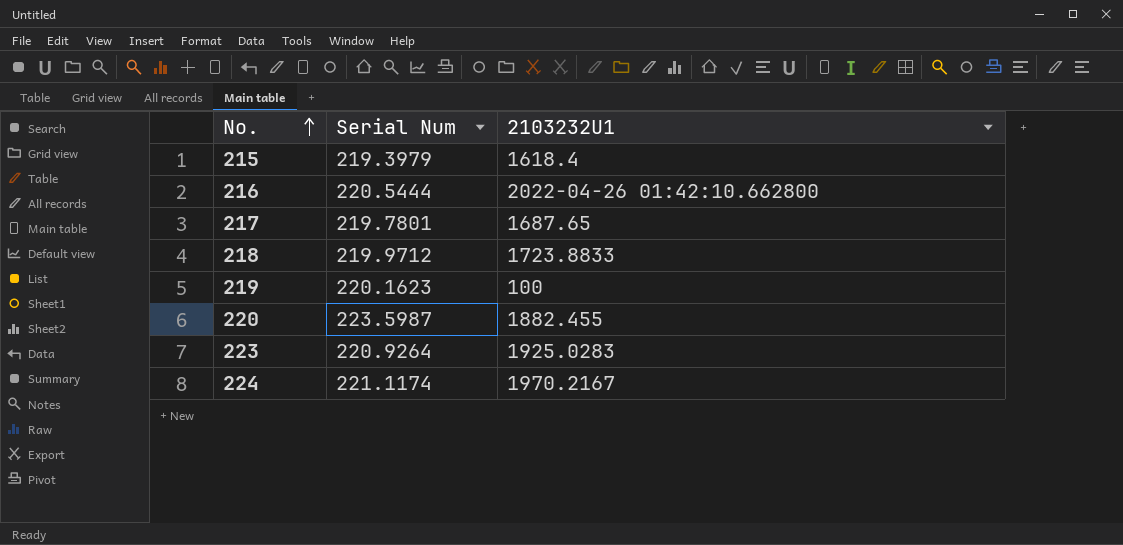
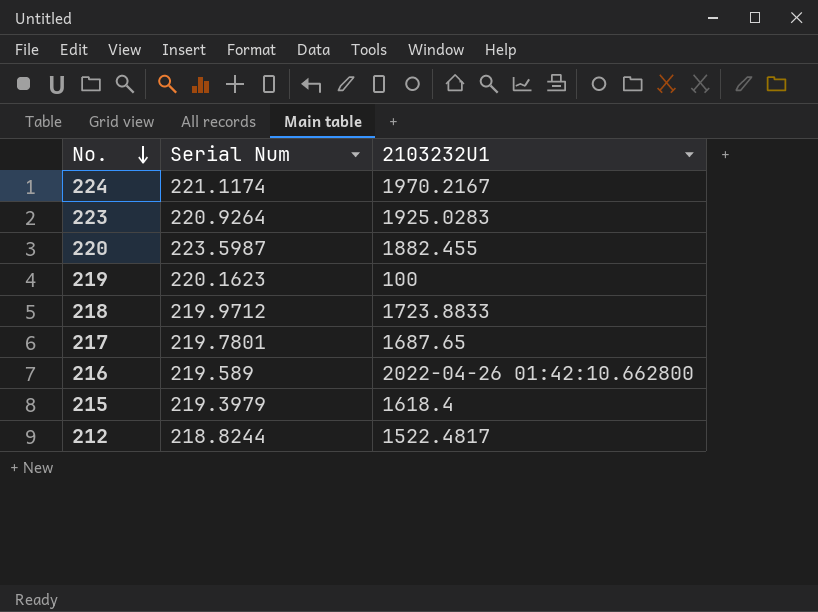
row order: No. ascending -> No. descending
216 | Serial Num: 220.5444 -> 219.589
row 212: none -> 218.8244 | 1522.4817

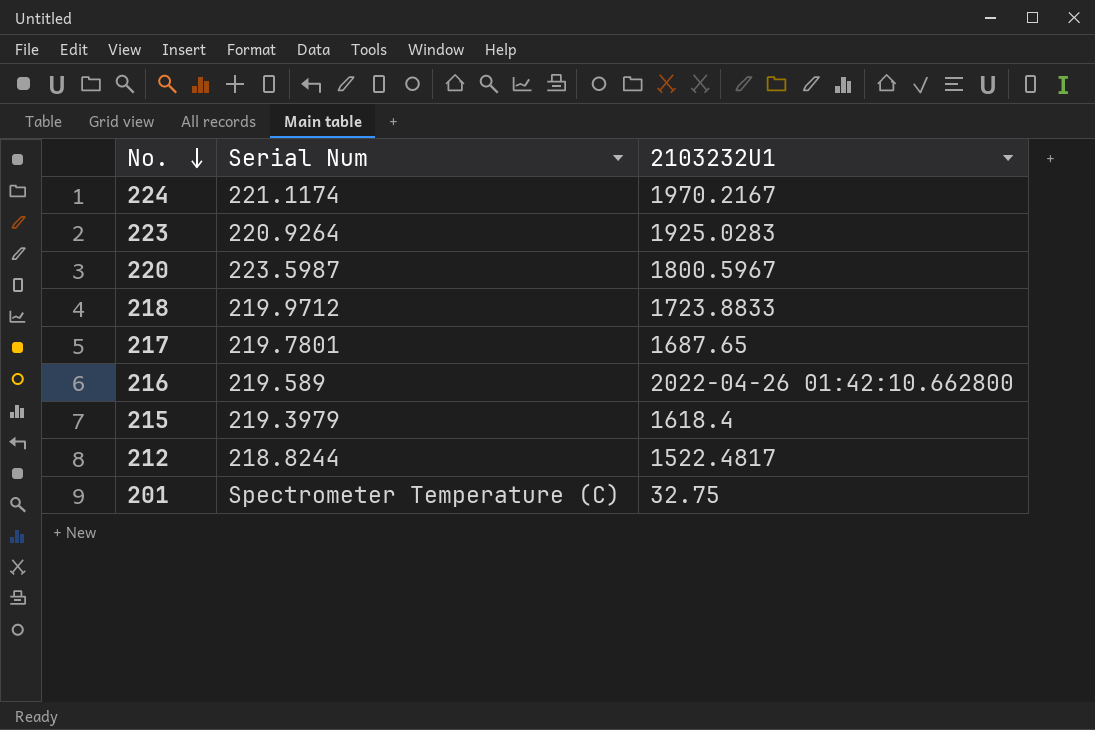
row 219: 220.1623 | 100 -> none
220 | 2103232U1: 1882.455 -> 1800.5967
row 201: none -> Spectrometer Temperature (C) | 32.75

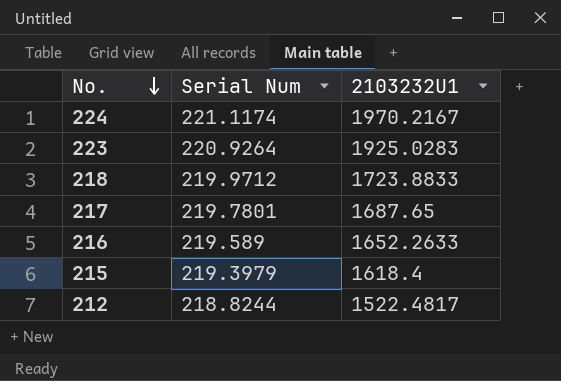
row 220: 223.5987 | 1800.5967 -> none
row 201: Spectrometer Temperature (C) | 32.75 -> none
216 | 2103232U1: 2022-04-26 01:42:10.662800 -> 1652.2633

